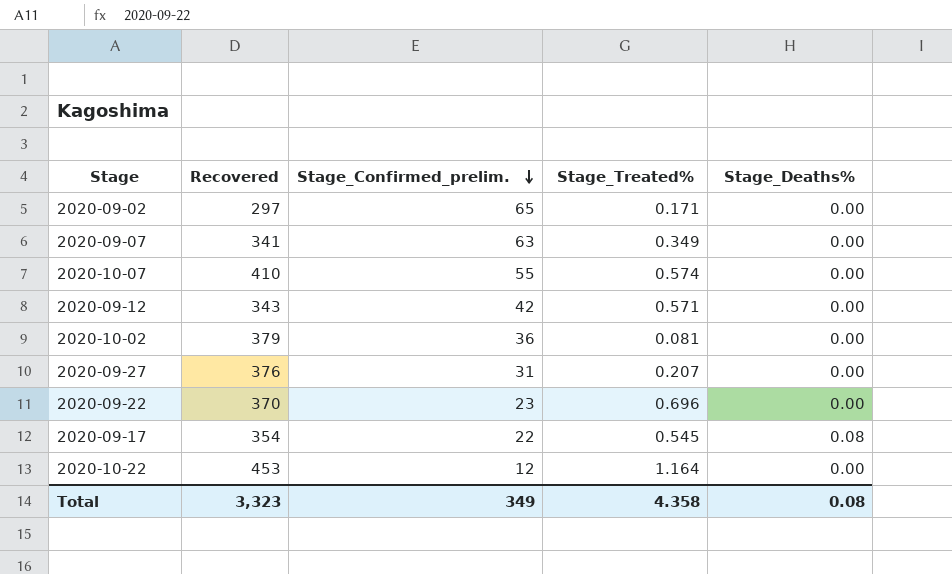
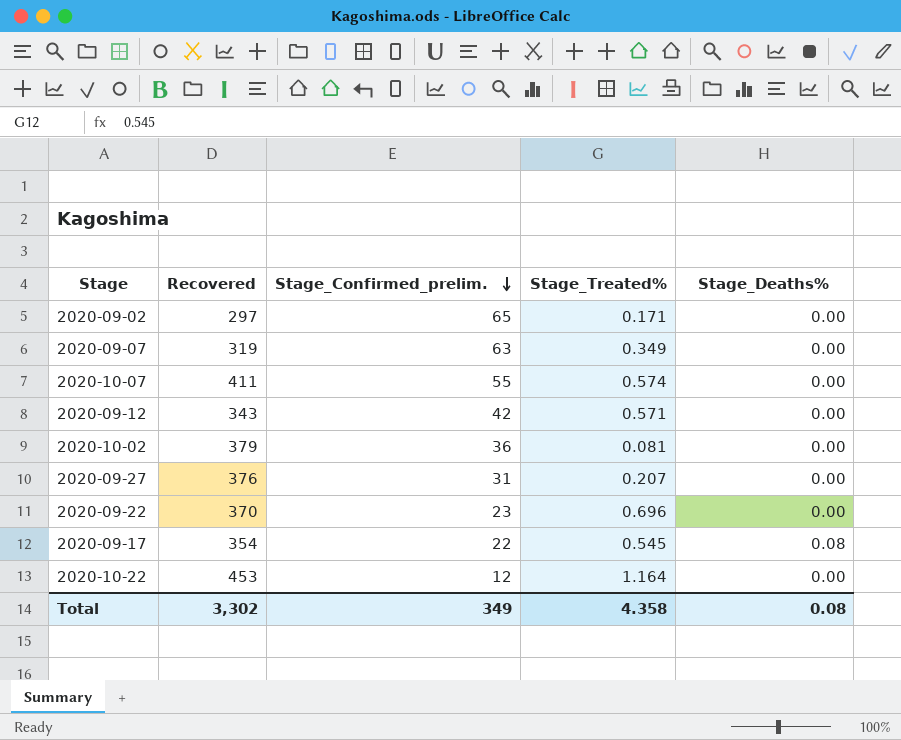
2020-09-07 | Recovered: 341 -> 319
2020-10-07 | Recovered: 410 -> 411
Total | Recovered: 3,323 -> 3,302

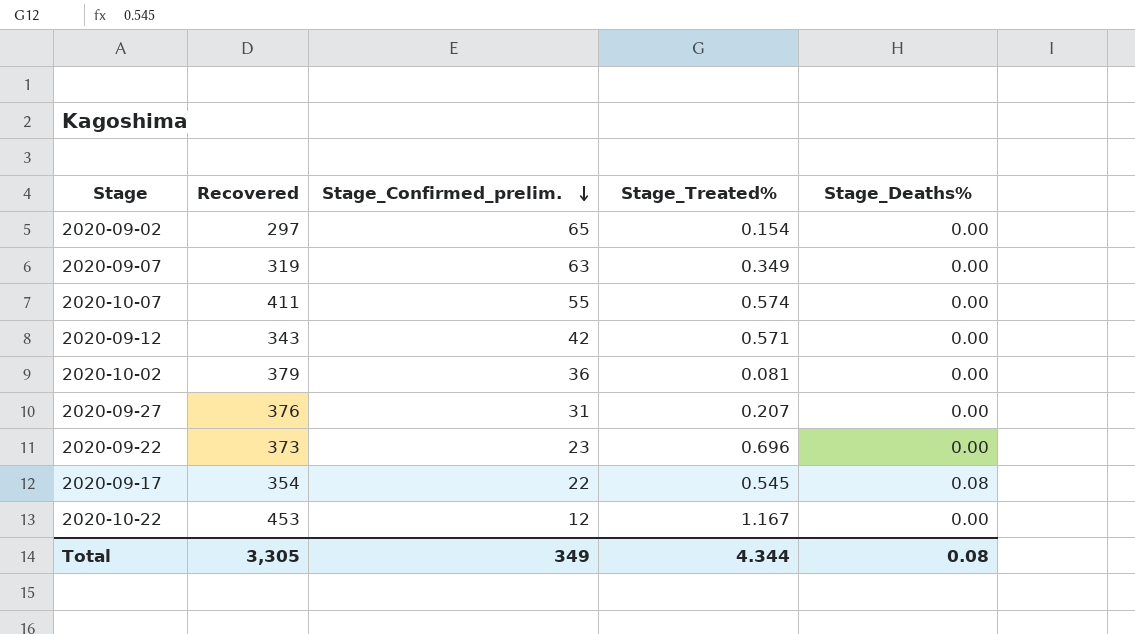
2020-09-02 | Stage_Treated%: 0.171 -> 0.154
2020-09-22 | Recovered: 370 -> 373
2020-10-22 | Stage_Treated%: 1.164 -> 1.167
Total | Recovered: 3,302 -> 3,305
Total | Stage_Treated%: 4.358 -> 4.344

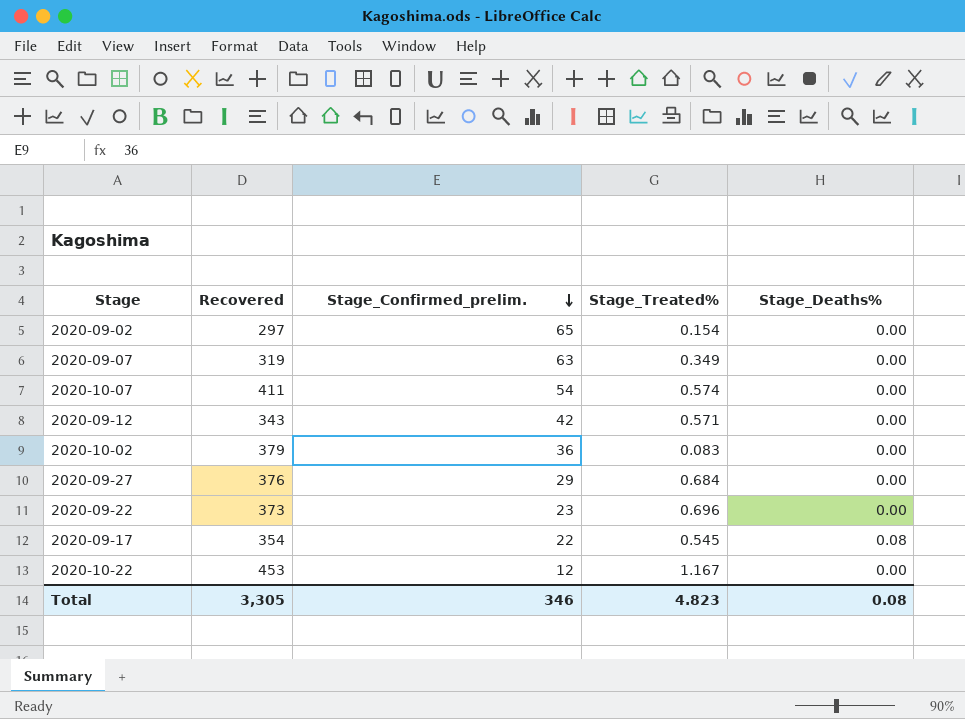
2020-10-07 | Stage_Confirmed_prelim.: 55 -> 54
2020-10-02 | Stage_Treated%: 0.081 -> 0.083
2020-09-27 | Stage_Confirmed_prelim.: 31 -> 29
2020-09-27 | Stage_Treated%: 0.207 -> 0.684
Total | Stage_Confirmed_prelim.: 349 -> 346
Total | Stage_Treated%: 4.344 -> 4.823

